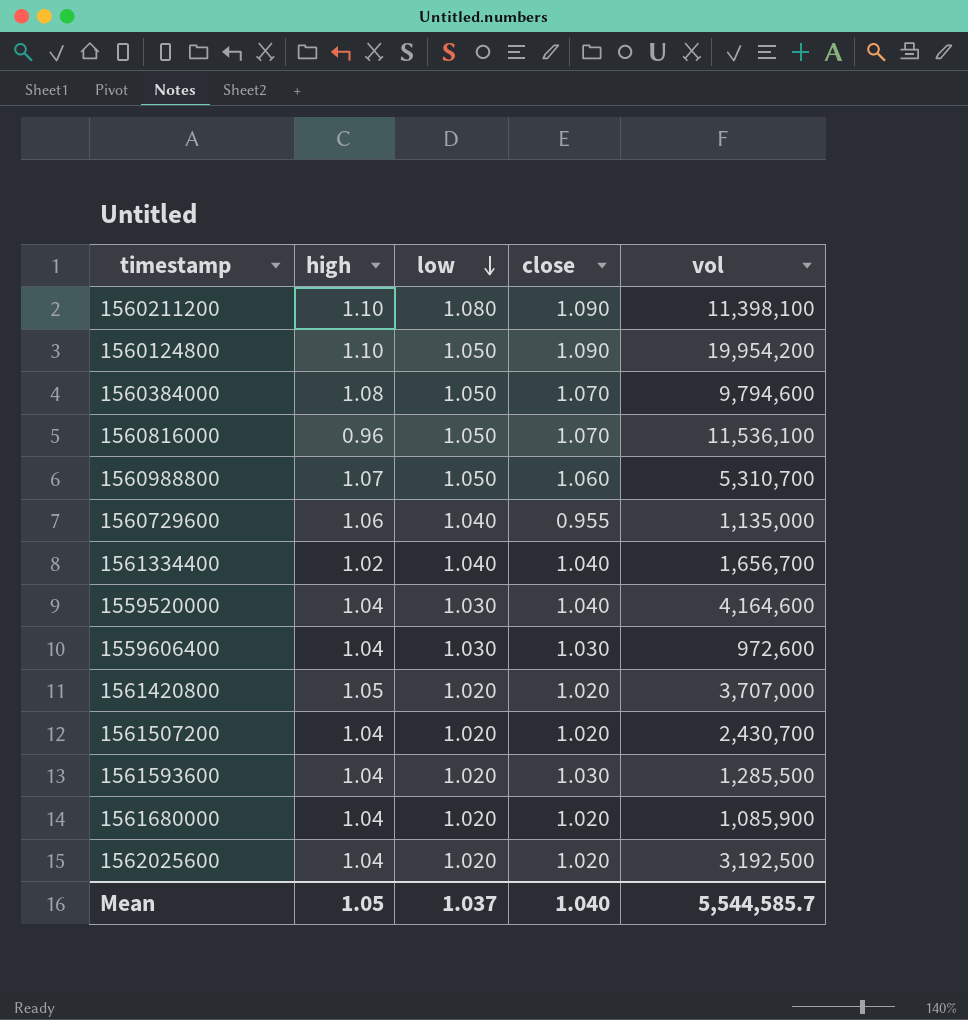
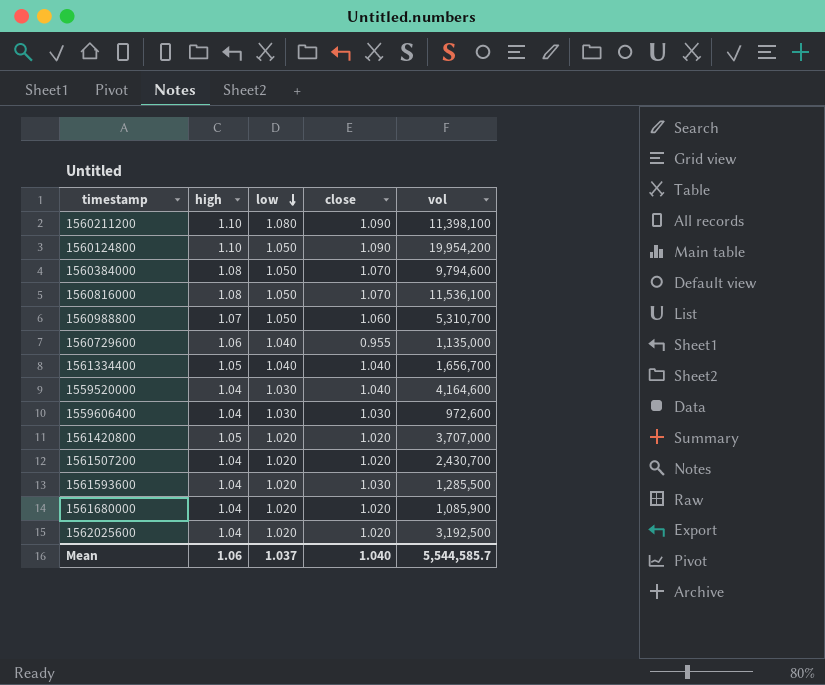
1560816000 | high: 0.96 -> 1.08
1561334400 | high: 1.02 -> 1.05
Mean | high: 1.05 -> 1.06

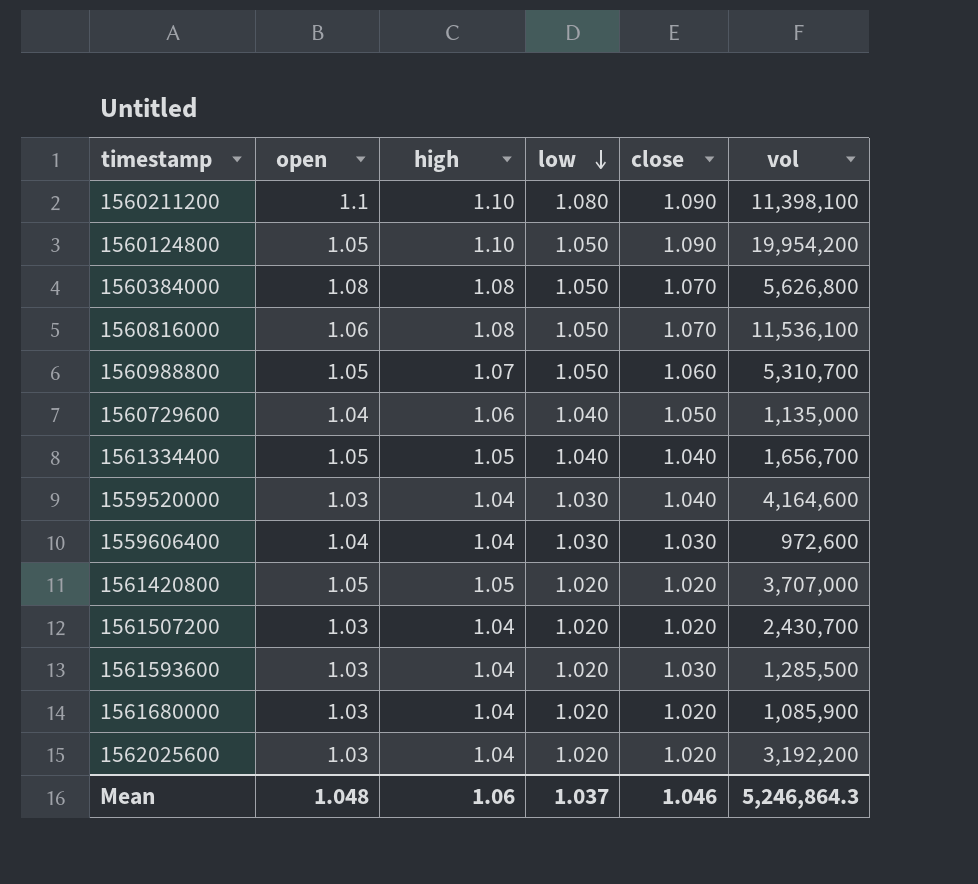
column open | position: none -> 2
1560384000 | vol: 9,794,600 -> 5,626,800
1560729600 | close: 0.955 -> 1.050
1562025600 | vol: 3,192,500 -> 3,192,200
Mean | close: 1.040 -> 1.046
Mean | vol: 5,544,585.7 -> 5,246,864.3

